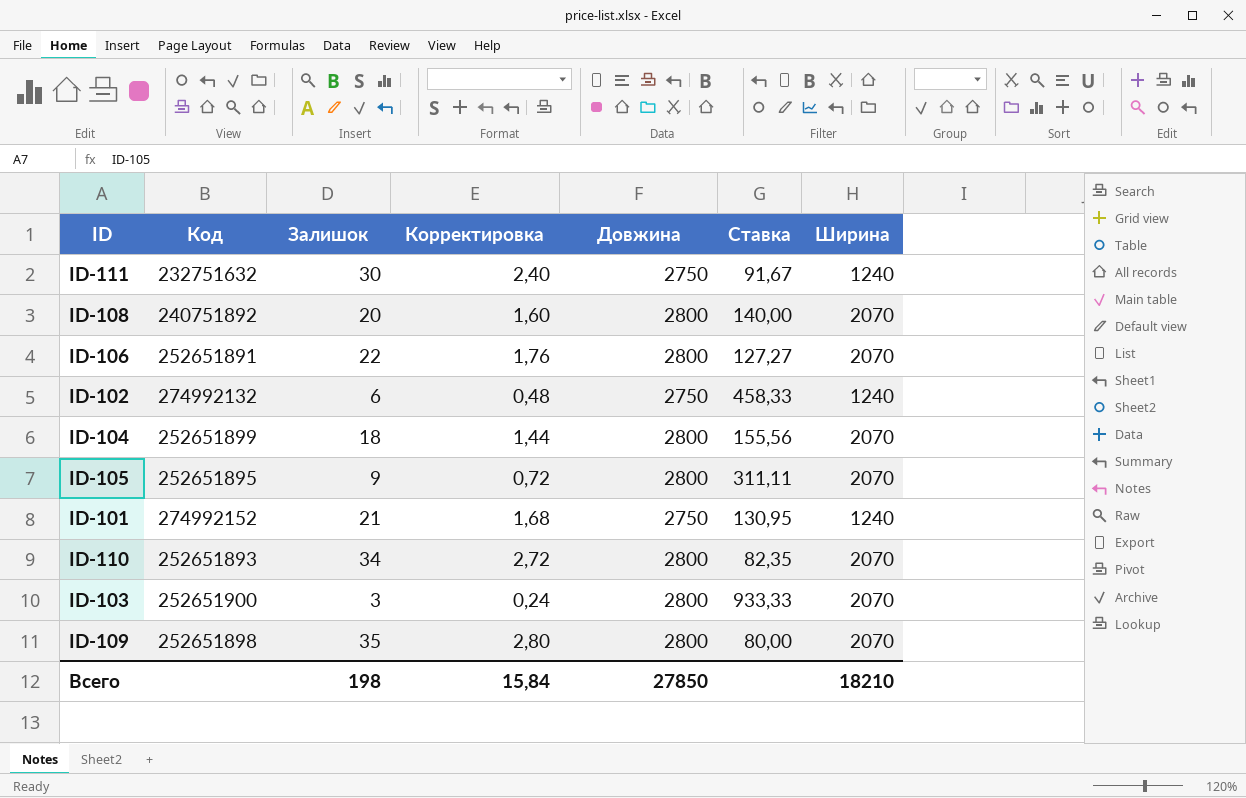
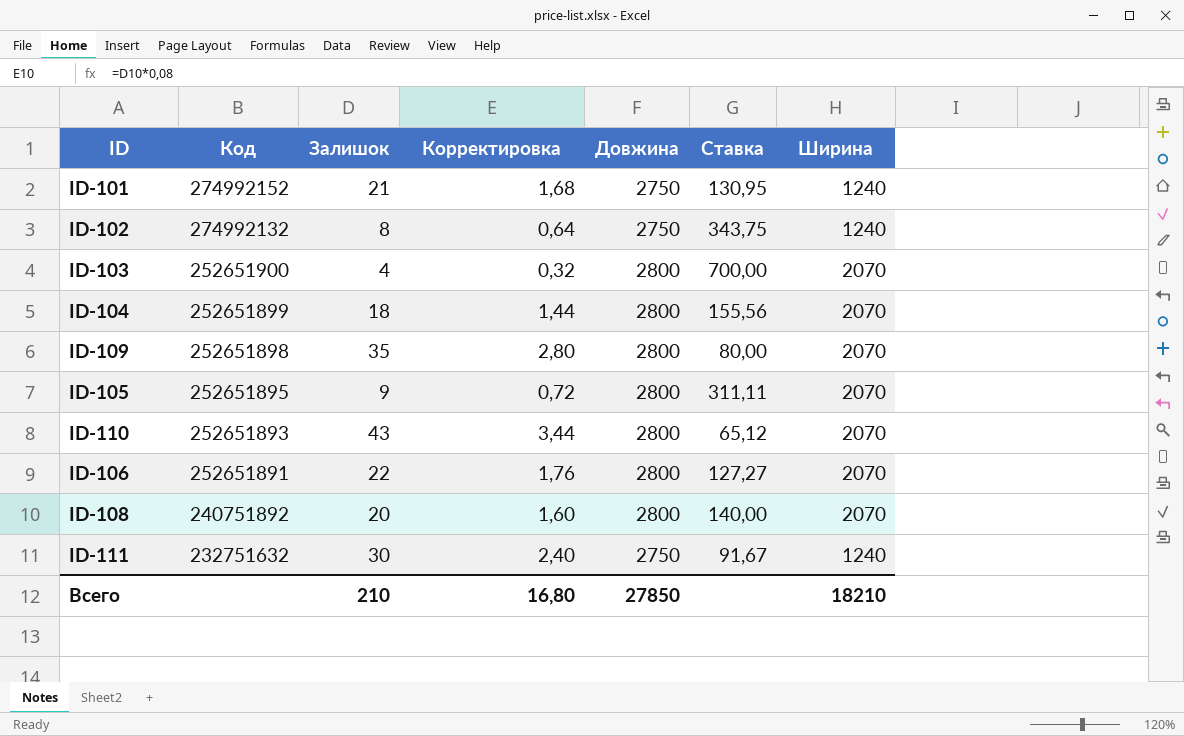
row order: none -> Код descending
ID-102 | Залишок: 6 -> 8
ID-102 | Корректировка: 0,48 -> 0,64
ID-102 | Ставка: 458,33 -> 343,75
ID-103 | Залишок: 3 -> 4
ID-103 | Корректировка: 0,24 -> 0,32
ID-103 | Ставка: 933,33 -> 700,00
ID-110 | Залишок: 34 -> 43
ID-110 | Корректировка: 2,72 -> 3,44
ID-110 | Ставка: 82,35 -> 65,12
Всего | Залишок: 198 -> 210
Всего | Корректировка: 15,84 -> 16,80

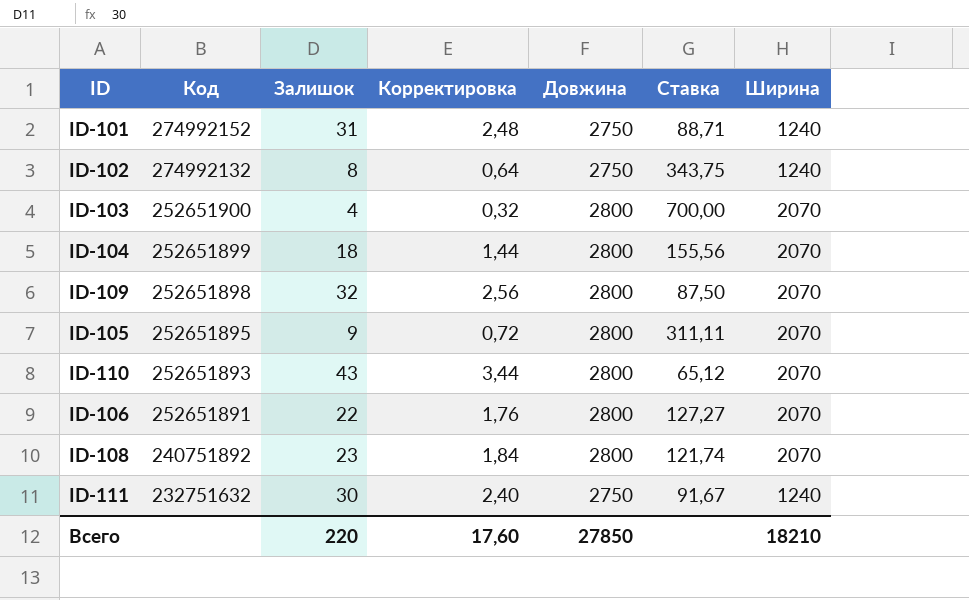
ID-101 | Залишок: 21 -> 31
ID-101 | Корректировка: 1,68 -> 2,48
ID-101 | Ставка: 130,95 -> 88,71
ID-109 | Залишок: 35 -> 32
ID-109 | Корректировка: 2,80 -> 2,56
ID-109 | Ставка: 80,00 -> 87,50
ID-108 | Залишок: 20 -> 23
ID-108 | Корректировка: 1,60 -> 1,84
ID-108 | Ставка: 140,00 -> 121,74
Всего | Залишок: 210 -> 220
Всего | Корректировка: 16,80 -> 17,60

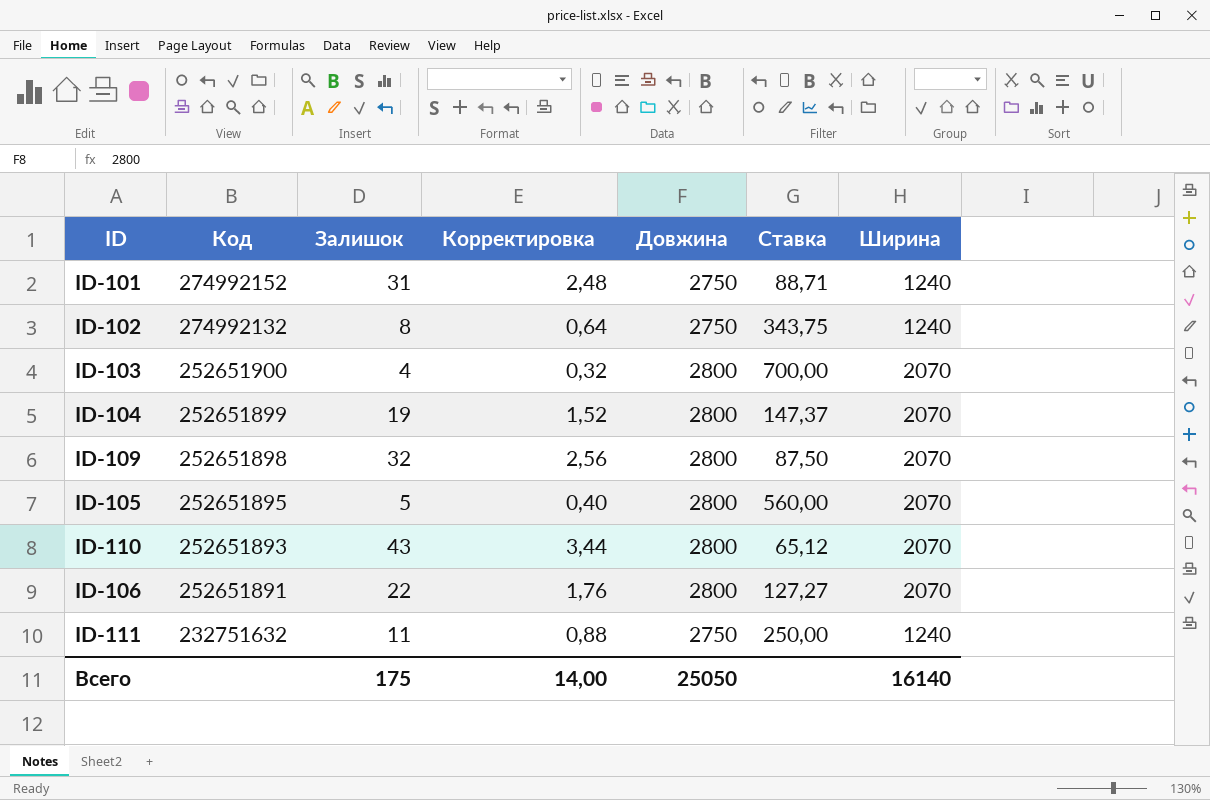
row ID-108: 240751892 | 23 | 1,84 | 2800 | 121,74 | 2070 -> none
ID-104 | Залишок: 18 -> 19
ID-104 | Корректировка: 1,44 -> 1,52
ID-104 | Ставка: 155,56 -> 147,37
ID-105 | Залишок: 9 -> 5
ID-105 | Корректировка: 0,72 -> 0,40
ID-105 | Ставка: 311,11 -> 560,00
ID-111 | Залишок: 30 -> 11
ID-111 | Корректировка: 2,40 -> 0,88
ID-111 | Ставка: 91,67 -> 250,00
Всего | Залишок: 220 -> 175
Всего | Корректировка: 17,60 -> 14,00
Всего | Довжина: 27850 -> 25050
Всего | Ширина: 18210 -> 16140

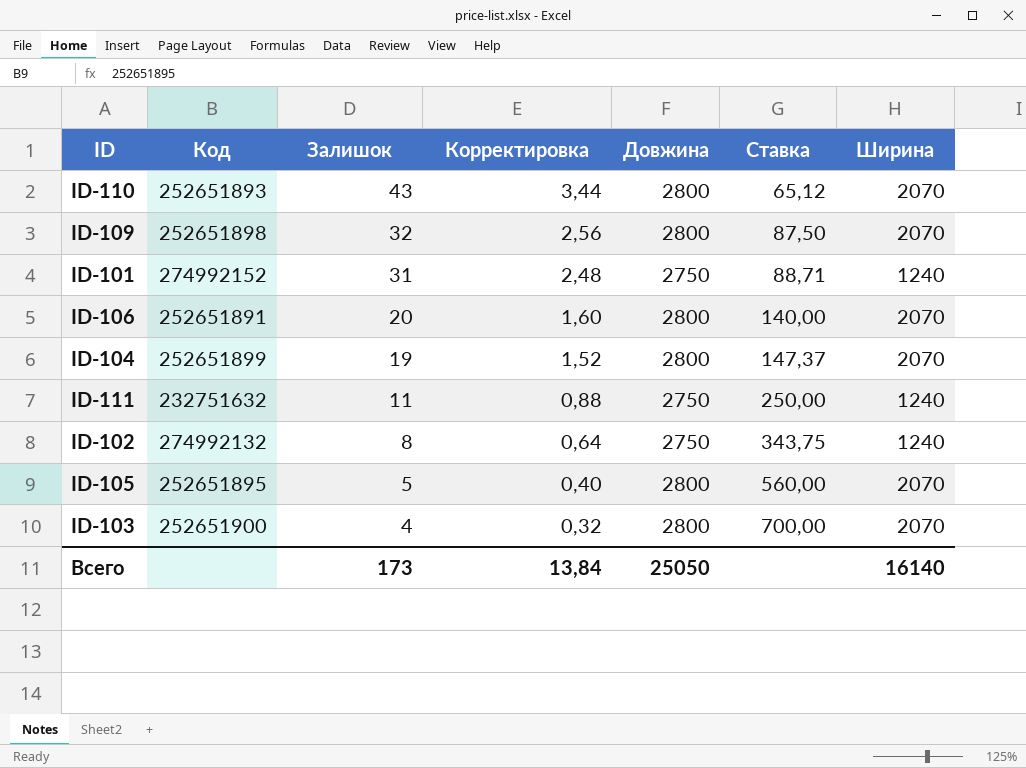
row order: Код descending -> Залишок descending
ID-106 | Залишок: 22 -> 20
ID-106 | Корректировка: 1,76 -> 1,60
ID-106 | Ставка: 127,27 -> 140,00
Всего | Залишок: 175 -> 173
Всего | Корректировка: 14,00 -> 13,84

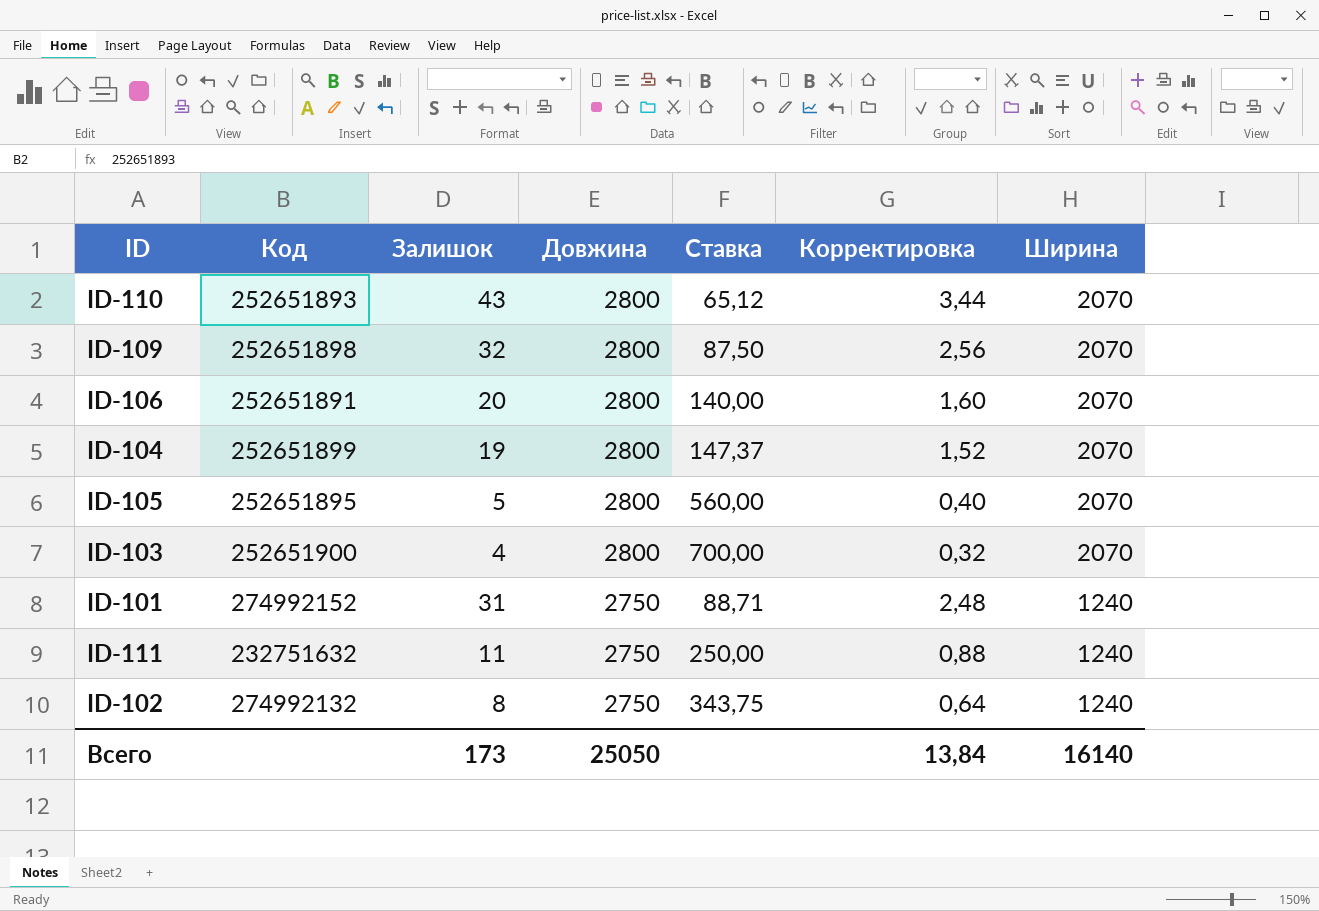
row order: Залишок descending -> Довжина descending
column Корректировка | position: 4 -> 6

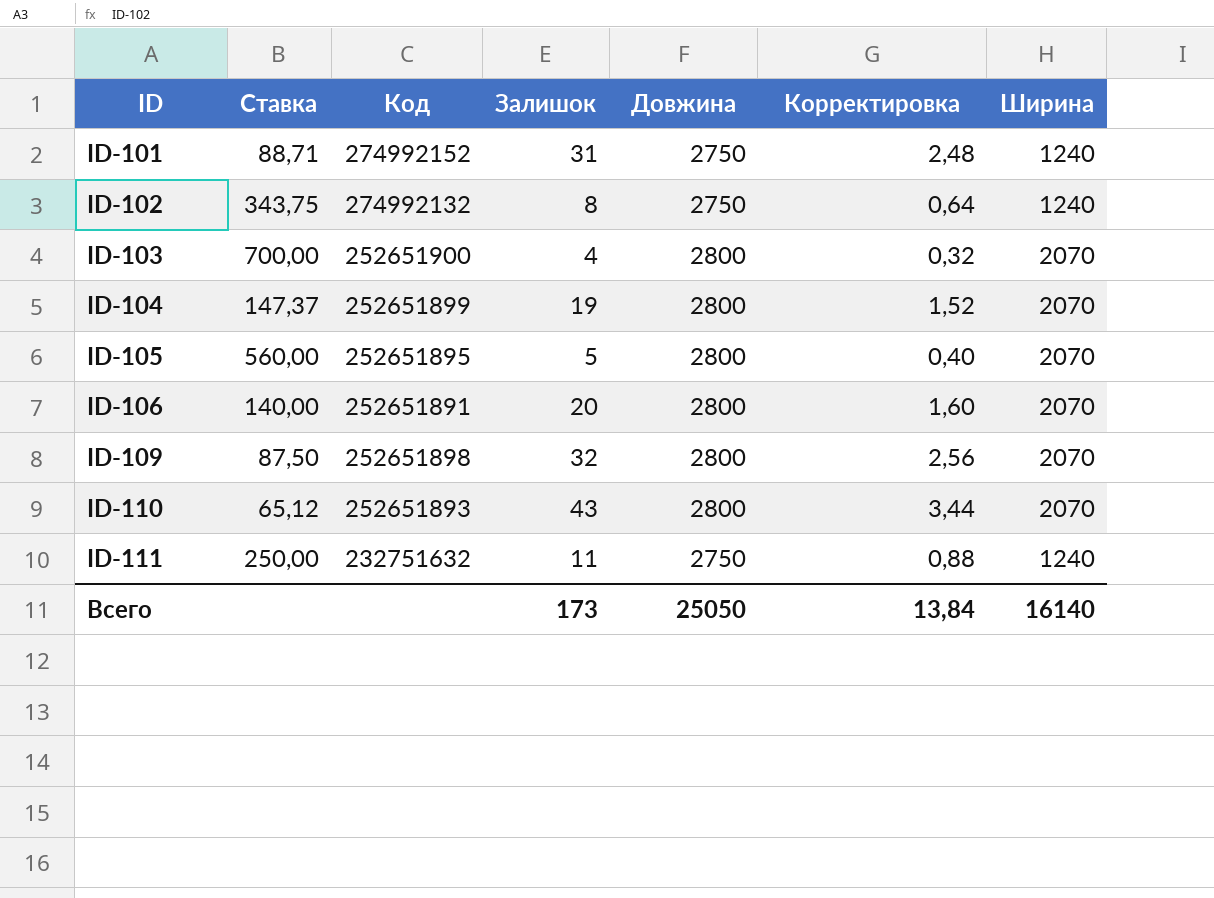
row order: Довжина descending -> ID ascending
column Ставка | position: 5 -> 2

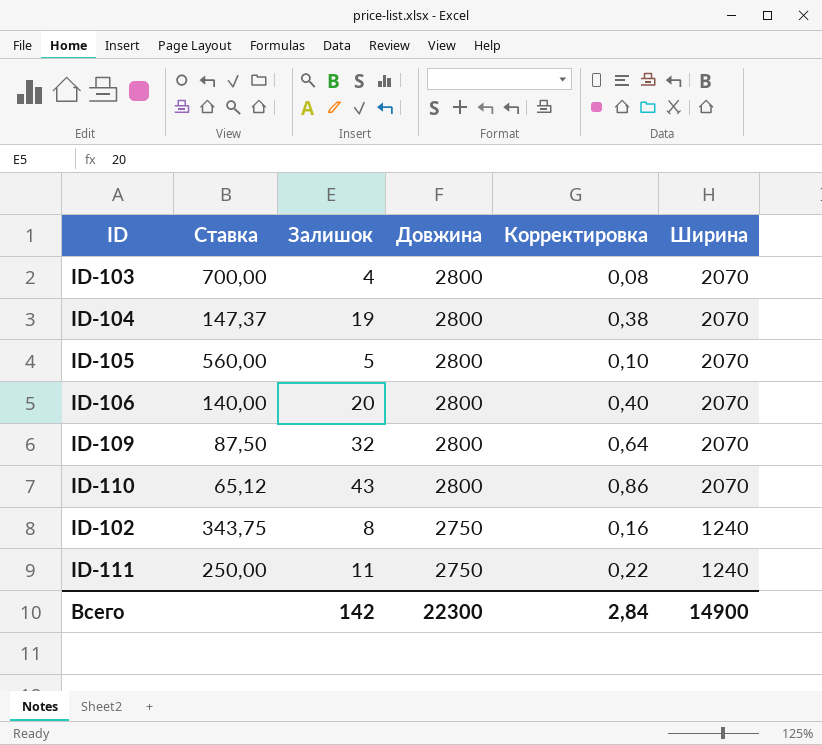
row order: ID ascending -> Довжина descending
column Код | position: 3 -> none
column Корректировка | formula: [Залишок] * 0,08 -> [Залишок] * 0,02
row ID-101: 88,71 | 274992152 | 31 | 2750 | 2,48 | 1240 -> none
Всего | Залишок: 173 -> 142
Всего | Довжина: 25050 -> 22300
Всего | Корректировка: 13,84 -> 2,84
Всего | Ширина: 16140 -> 14900

